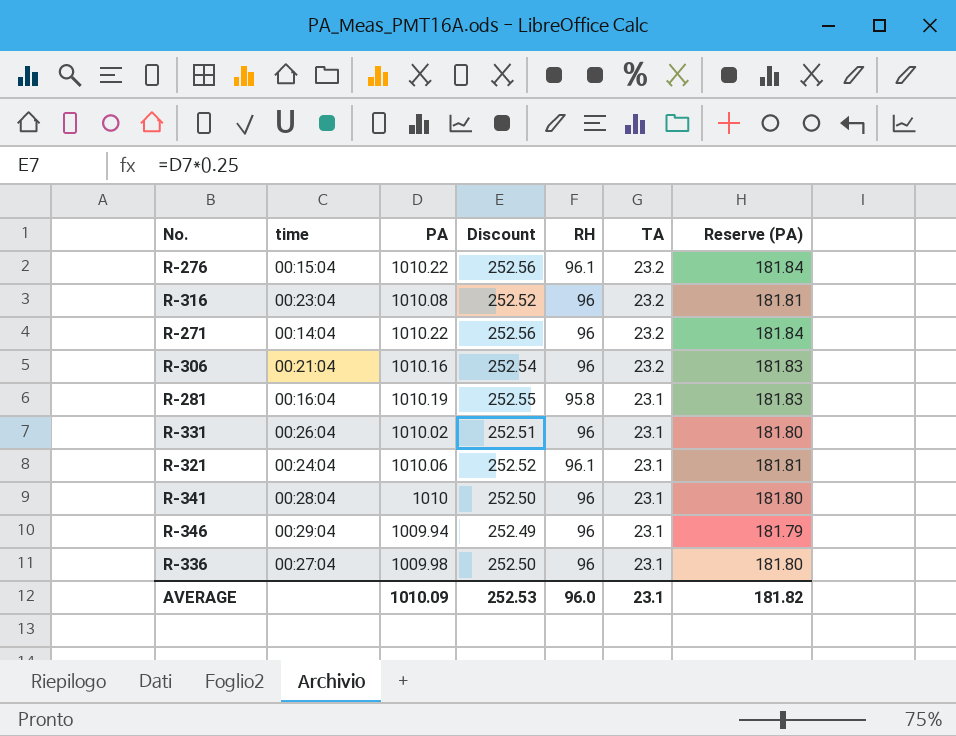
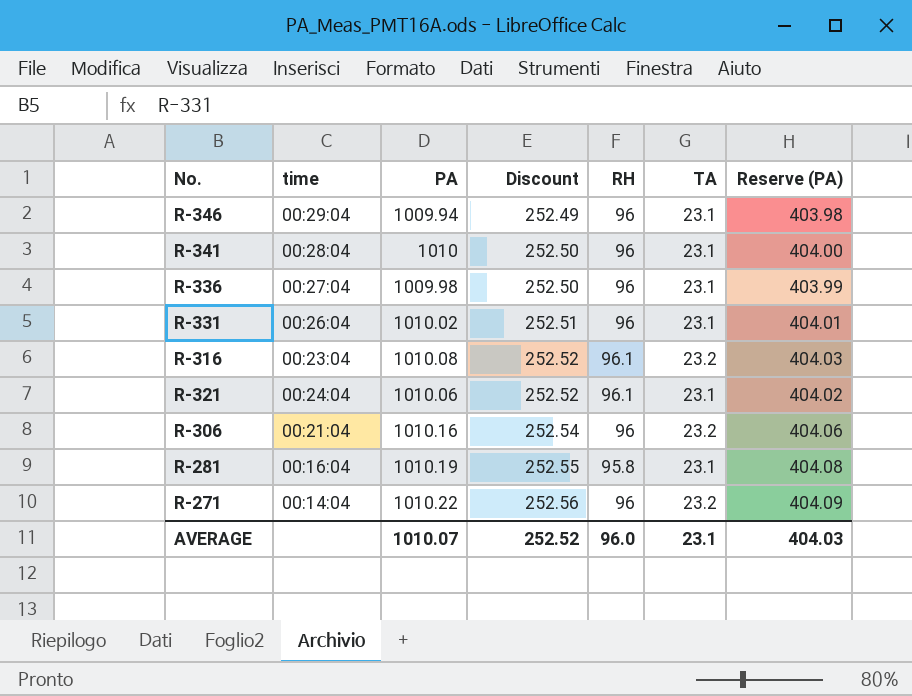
row order: TA descending -> Discount ascending
column Reserve (PA) | formula: [PA] * 0.18 -> [PA] * 0.4
row R-276: 00:15:04 | 1010.22 | 252.56 | 96.1 | 23.2 | 181.84 -> none
R-316 | RH: 96 -> 96.1
AVERAGE | PA: 1010.09 -> 1010.07
AVERAGE | Discount: 252.53 -> 252.52
AVERAGE | Reserve (PA): 181.82 -> 404.03

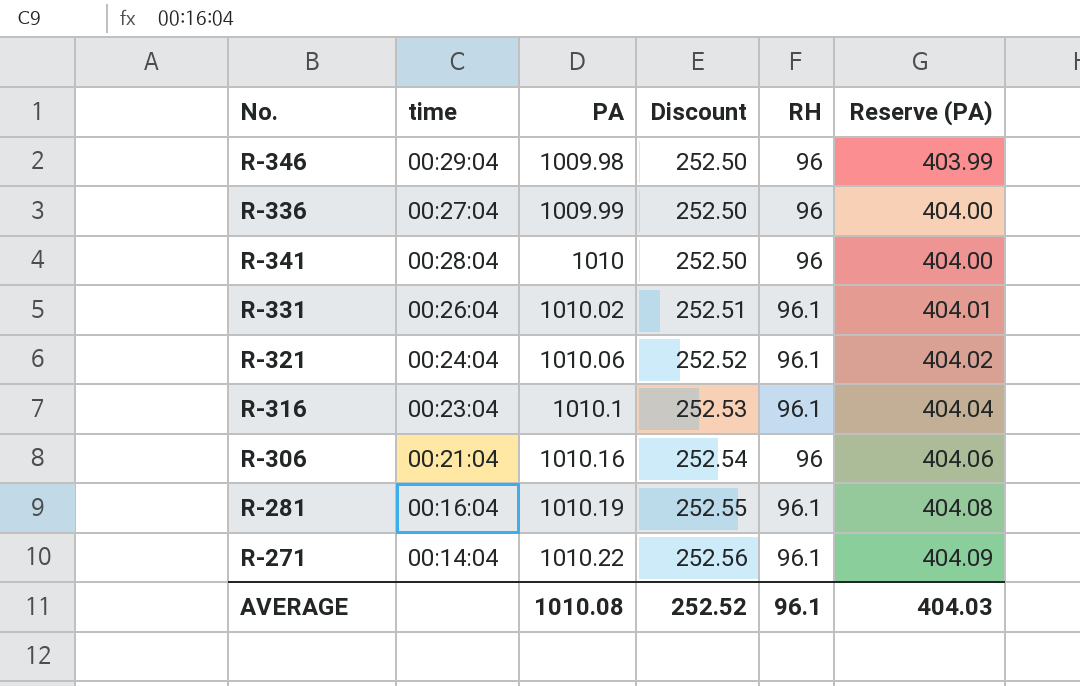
row order: Discount ascending -> PA ascending
column TA | position: 6 -> none
R-346 | PA: 1009.94 -> 1009.98
R-346 | Discount: 252.49 -> 252.50
R-346 | Reserve (PA): 403.98 -> 403.99
R-336 | PA: 1009.98 -> 1009.99
R-336 | Reserve (PA): 403.99 -> 404.00
R-331 | RH: 96 -> 96.1
R-316 | PA: 1010.08 -> 1010.1
R-316 | Discount: 252.52 -> 252.53
R-316 | Reserve (PA): 404.03 -> 404.04
R-281 | RH: 95.8 -> 96.1
R-271 | RH: 96 -> 96.1
AVERAGE | PA: 1010.07 -> 1010.08
AVERAGE | RH: 96.0 -> 96.1

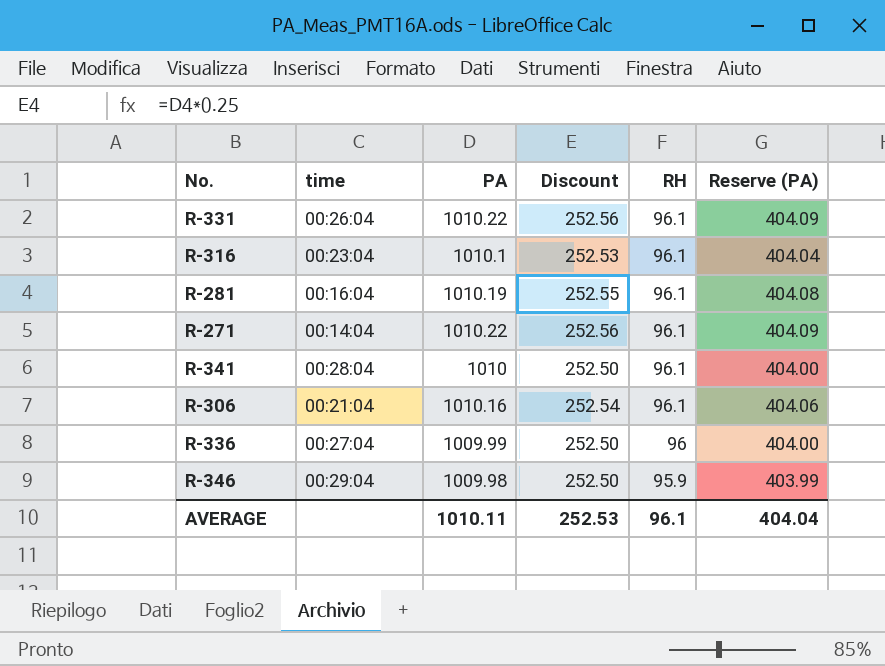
row order: PA ascending -> RH descending
row R-321: 00:24:04 | 1010.06 | 252.52 | 96.1 | 404.02 -> none
R-331 | PA: 1010.02 -> 1010.22
R-331 | Discount: 252.51 -> 252.56
R-331 | Reserve (PA): 404.01 -> 404.09
R-341 | RH: 96 -> 96.1
R-306 | RH: 96 -> 96.1
R-346 | RH: 96 -> 95.9
AVERAGE | PA: 1010.08 -> 1010.11
AVERAGE | Discount: 252.52 -> 252.53
AVERAGE | Reserve (PA): 404.03 -> 404.04

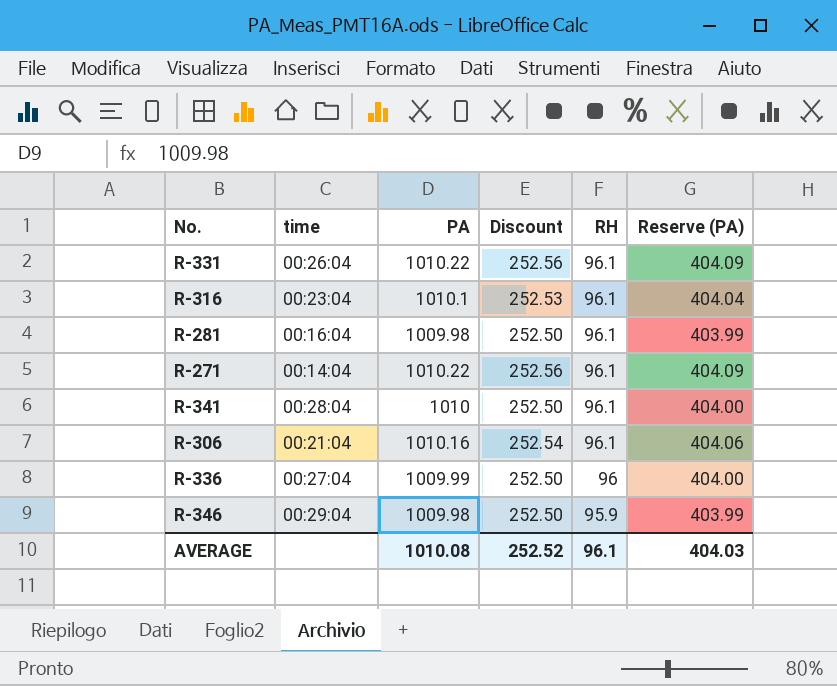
R-281 | PA: 1010.19 -> 1009.98
R-281 | Discount: 252.55 -> 252.50
R-281 | Reserve (PA): 404.08 -> 403.99
AVERAGE | PA: 1010.11 -> 1010.08
AVERAGE | Discount: 252.53 -> 252.52
AVERAGE | Reserve (PA): 404.04 -> 404.03

